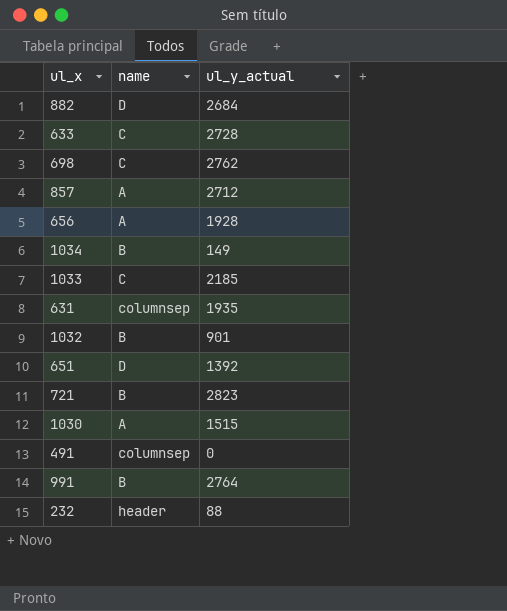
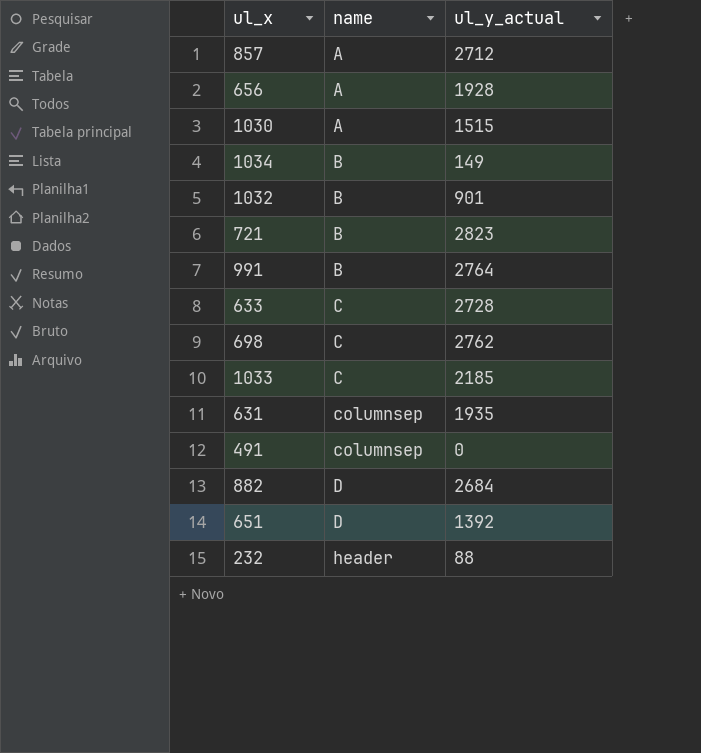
row order: none -> name ascending

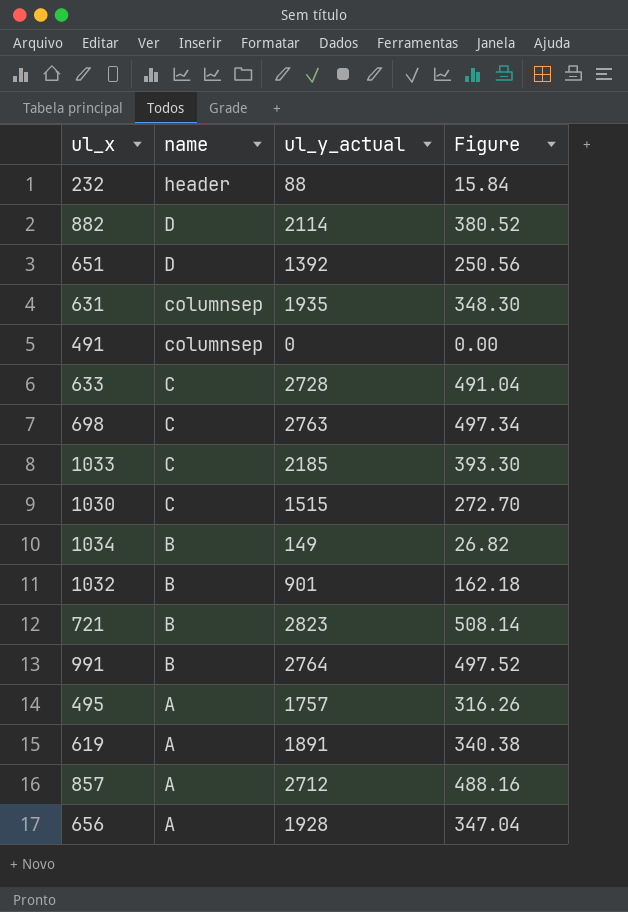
row order: name ascending -> name descending
column Figure | formula: none -> [ul_y_actual] * 0.18
882 | ul_y_actual: 2684 -> 2114
698 | ul_y_actual: 2762 -> 2763
1030 | name: A -> C
row 495: none -> A | 1757 | 316.26
row 619: none -> A | 1891 | 340.38

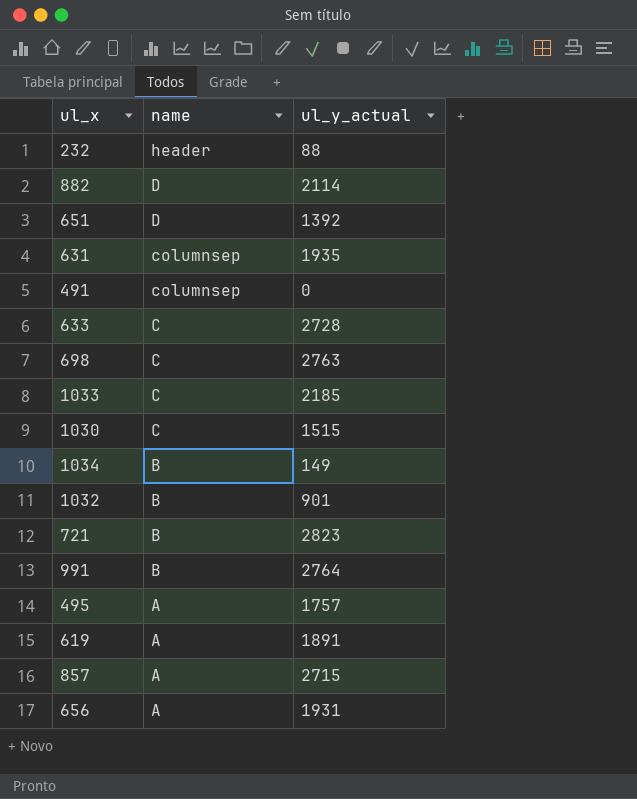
column Figure | formula: [ul_y_actual] * 0.18 -> none
857 | ul_y_actual: 2712 -> 2715
656 | ul_y_actual: 1928 -> 1931

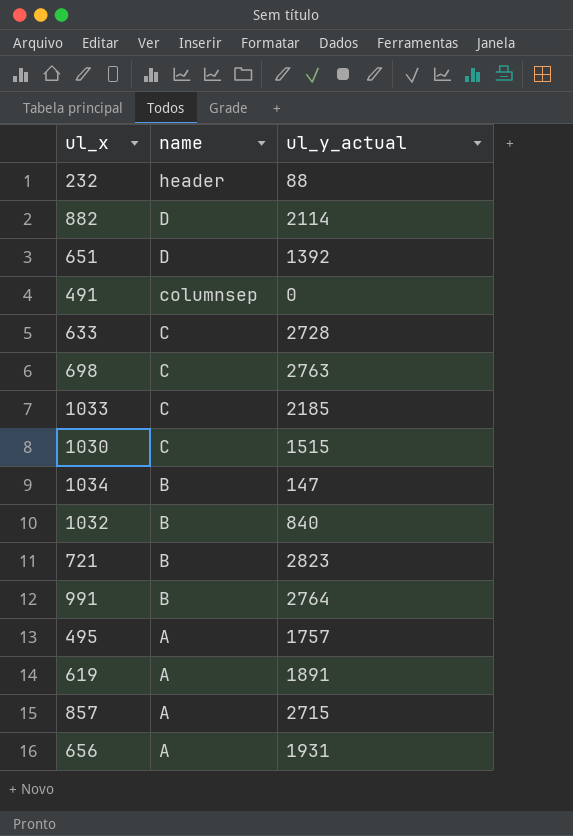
row 631: columnsep | 1935 -> none
1034 | ul_y_actual: 149 -> 147
1032 | ul_y_actual: 901 -> 840

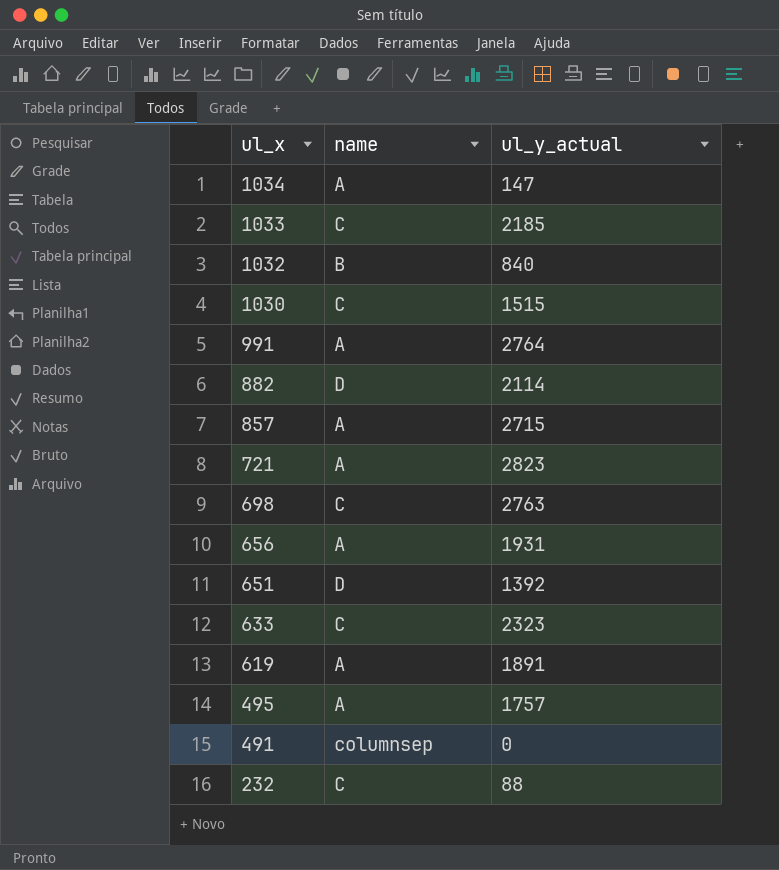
row order: name descending -> ul_x descending
1034 | name: B -> A
991 | name: B -> A
721 | name: B -> A
633 | ul_y_actual: 2728 -> 2323
232 | name: header -> C

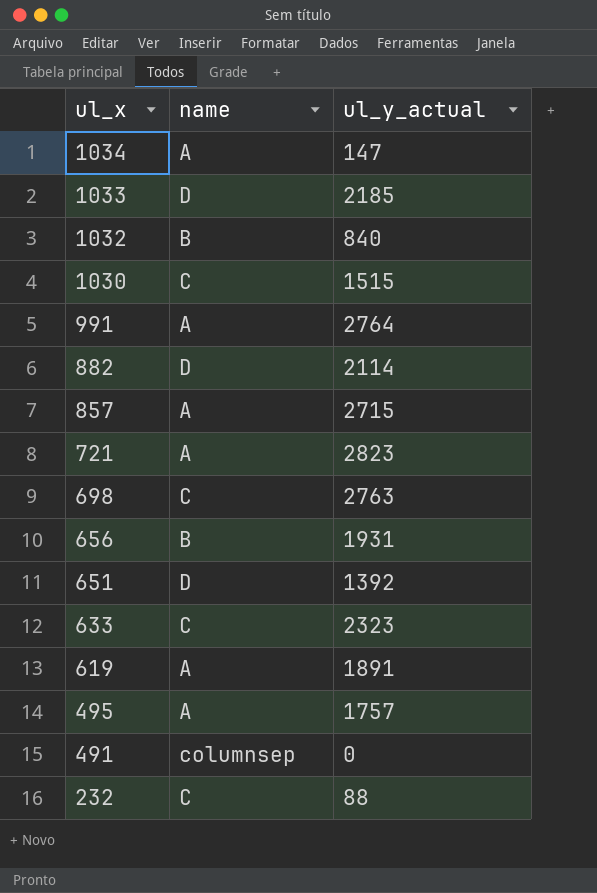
1033 | name: C -> D
656 | name: A -> B

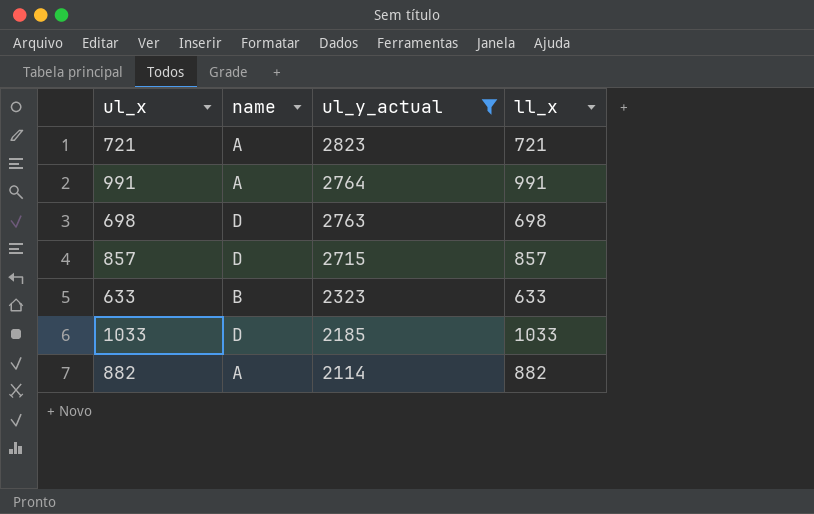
filter: none -> ul_y_actual >= 2114
row order: ul_x descending -> ul_y_actual descending
column ll_x | position: none -> 4
698 | name: C -> D
857 | name: A -> D
633 | name: C -> B
882 | name: D -> A

